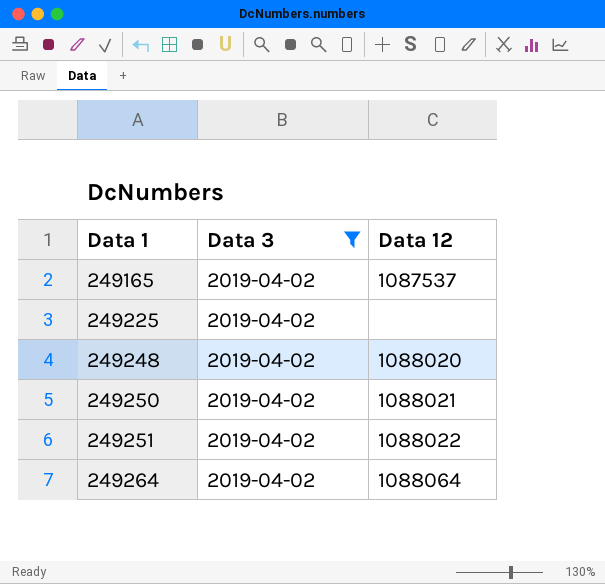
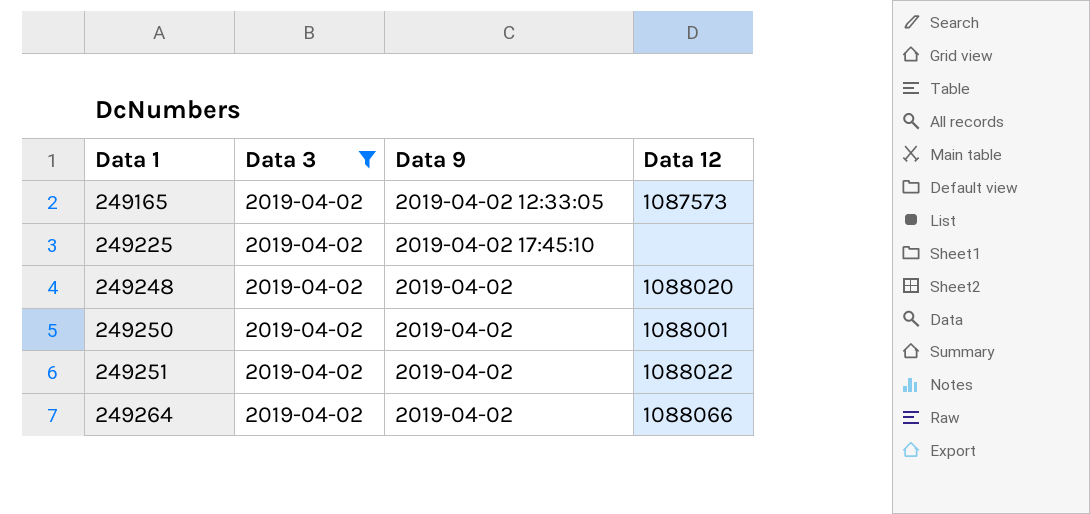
column Data 9 | position: none -> 3
249165 | Data 12: 1087537 -> 1087573
249250 | Data 12: 1088021 -> 1088001
249264 | Data 12: 1088064 -> 1088066

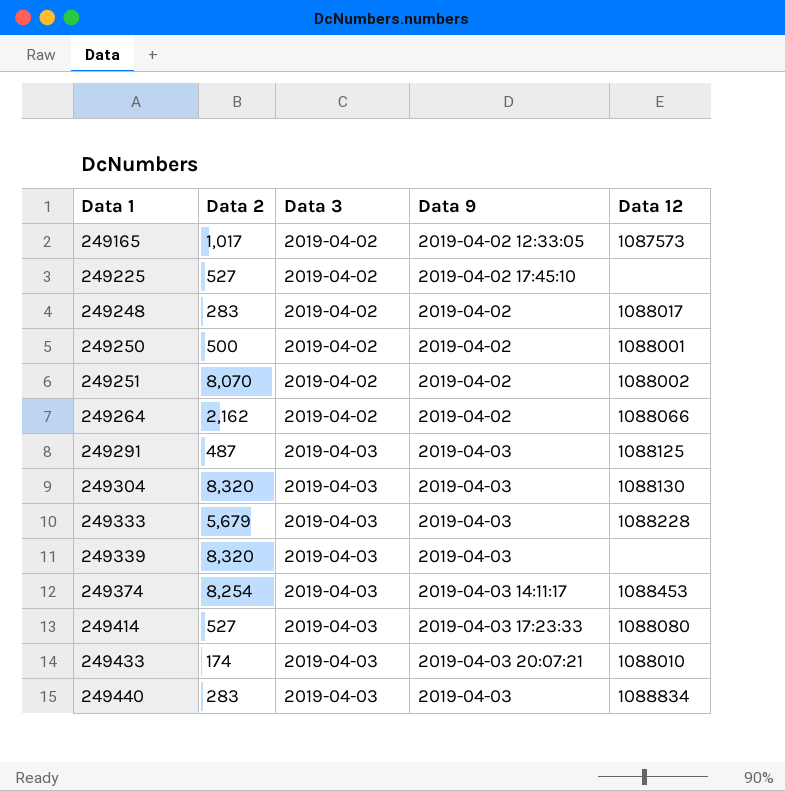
filter: Data 3 = 2019-04-02 -> none
column Data 2 | position: none -> 2
249248 | Data 12: 1088020 -> 1088017
249251 | Data 12: 1088022 -> 1088002

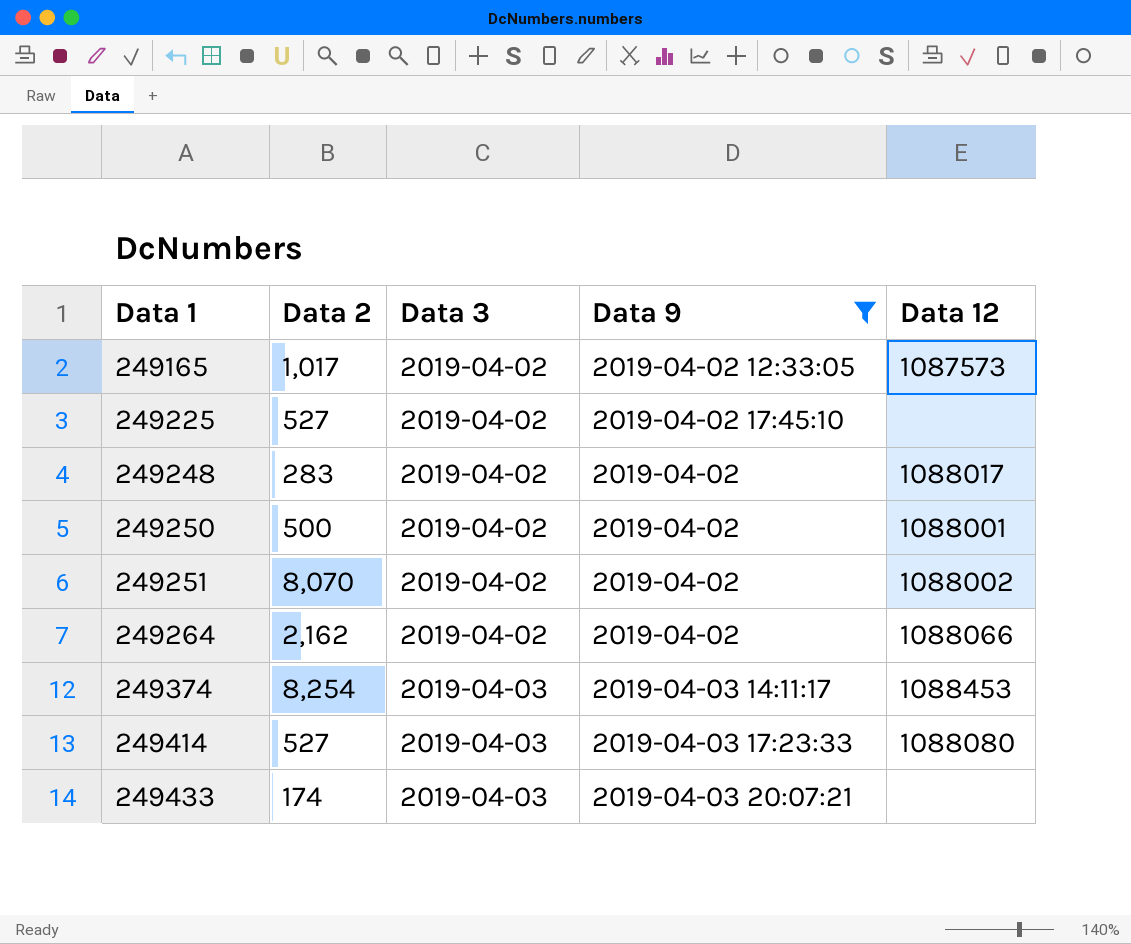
filter: none -> Data 9 != 2019-04-03
249433 | Data 12: 1088010 -> none

